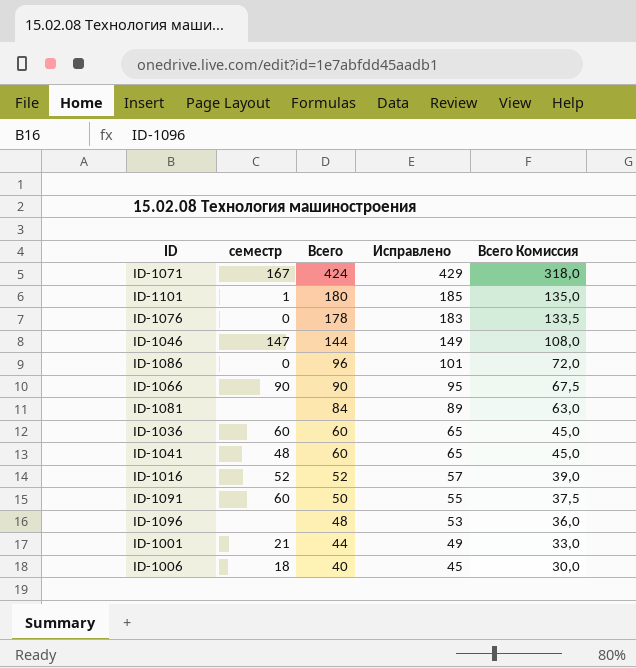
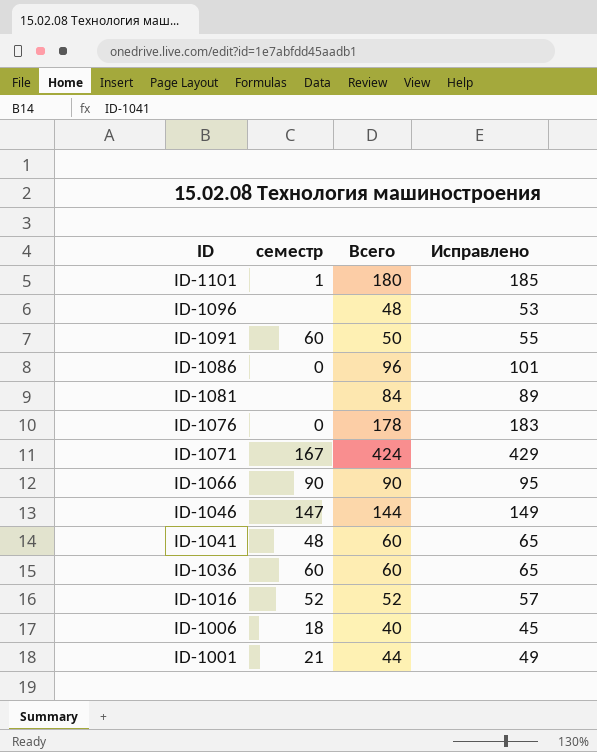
row order: Всего descending -> ID descending
column Всего Комиссия | formula: [Всего] * 0,75 -> none

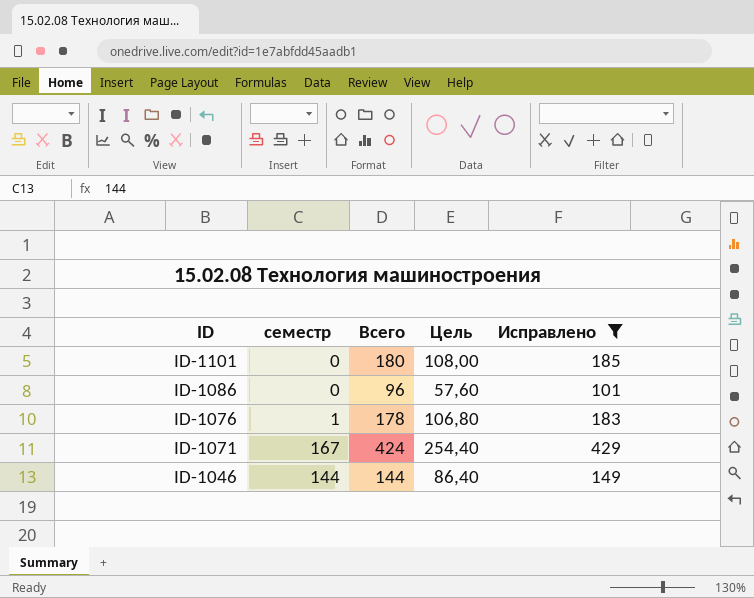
filter: none -> Исправлено >= 101
column Цель | formula: none -> [Всего] * 0,6
ID-1101 | семестр: 1 -> 0
ID-1076 | семестр: 0 -> 1
ID-1046 | семестр: 147 -> 144

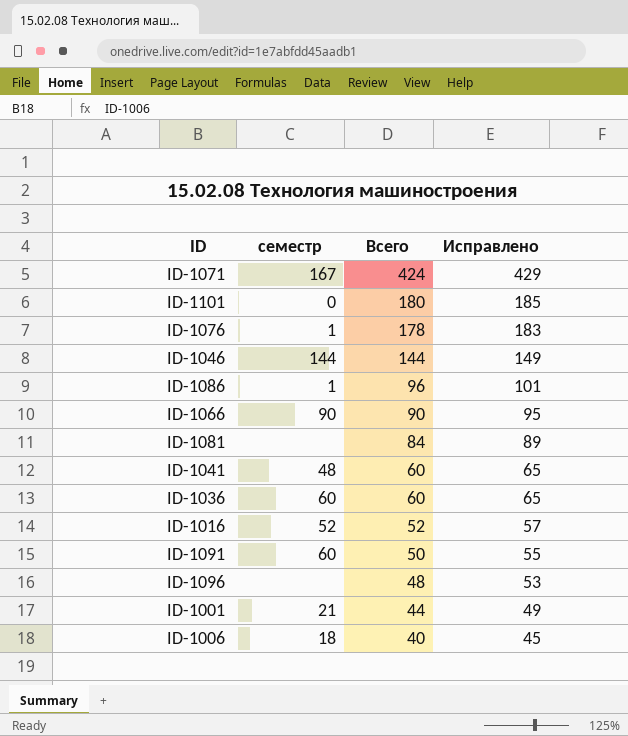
filter: Исправлено >= 101 -> none
row order: ID descending -> Всего descending
column Цель | formula: [Всего] * 0,6 -> none
ID-1086 | семестр: 0 -> 1

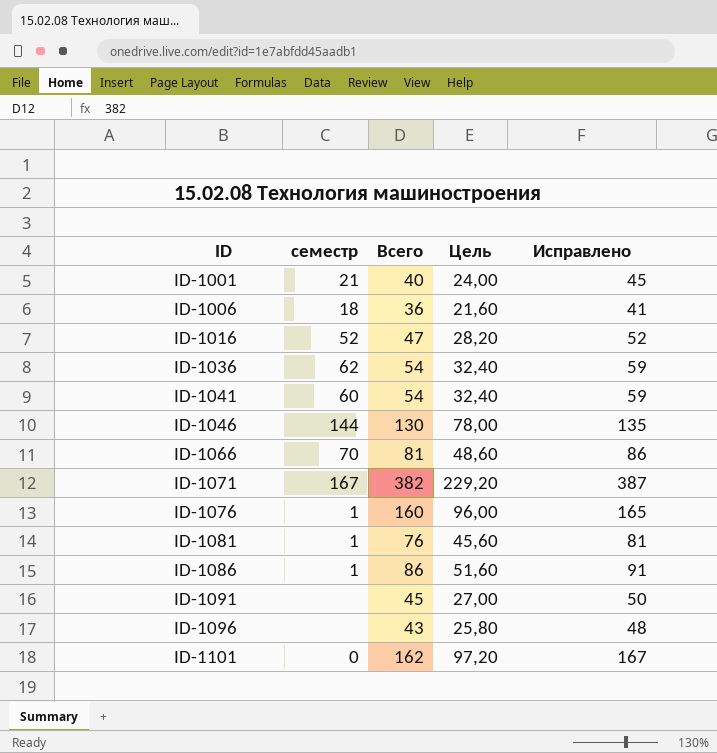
row order: Всего descending -> ID ascending
column Цель | formula: none -> [Всего] * 0,6
ID-1001 | Всего: 44 -> 40
ID-1001 | Исправлено: 49 -> 45
ID-1006 | Всего: 40 -> 36
ID-1006 | Исправлено: 45 -> 41
ID-1016 | Всего: 52 -> 47
ID-1016 | Исправлено: 57 -> 52
ID-1036 | семестр: 60 -> 62
ID-1036 | Всего: 60 -> 54
ID-1036 | Исправлено: 65 -> 59
ID-1041 | семестр: 48 -> 60
ID-1041 | Всего: 60 -> 54
ID-1041 | Исправлено: 65 -> 59
ID-1046 | Всего: 144 -> 130
ID-1046 | Исправлено: 149 -> 135
ID-1066 | семестр: 90 -> 70
ID-1066 | Всего: 90 -> 81
ID-1066 | Исправлено: 95 -> 86
ID-1071 | Всего: 424 -> 382
ID-1071 | Исправлено: 429 -> 387
ID-1076 | Всего: 178 -> 160
ID-1076 | Исправлено: 183 -> 165
ID-1081 | семестр: none -> 1
ID-1081 | Всего: 84 -> 76
ID-1081 | Исправлено: 89 -> 81
ID-1086 | Всего: 96 -> 86
ID-1086 | Исправлено: 101 -> 91
ID-1091 | семестр: 60 -> none
ID-1091 | Всего: 50 -> 45
ID-1091 | Исправлено: 55 -> 50
ID-1096 | Всего: 48 -> 43
ID-1096 | Исправлено: 53 -> 48
ID-1101 | Всего: 180 -> 162
ID-1101 | Исправлено: 185 -> 167

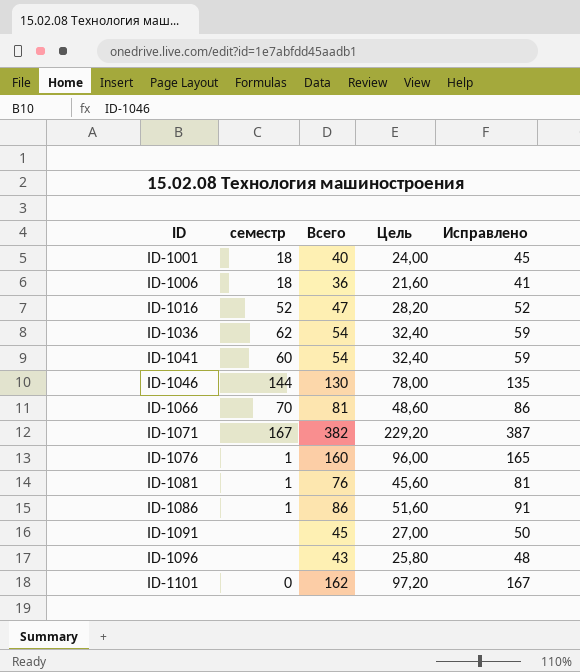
ID-1001 | семестр: 21 -> 18

